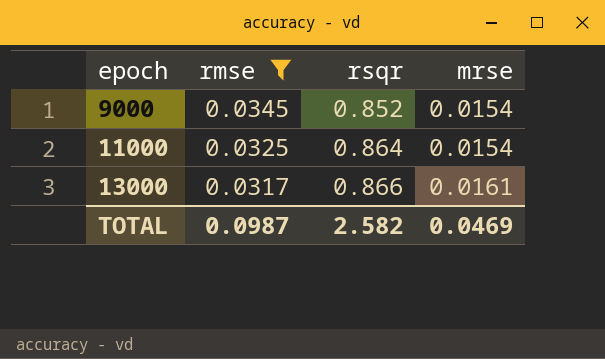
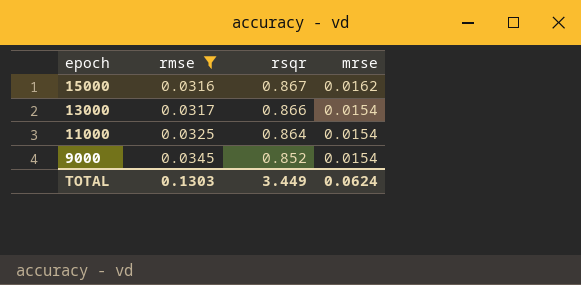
row order: epoch ascending -> epoch descending
row 15000: none -> 0.0316 | 0.867 | 0.0162
13000 | mrse: 0.0161 -> 0.0154
TOTAL | rmse: 0.0987 -> 0.1303
TOTAL | rsqr: 2.582 -> 3.449
TOTAL | mrse: 0.0469 -> 0.0624

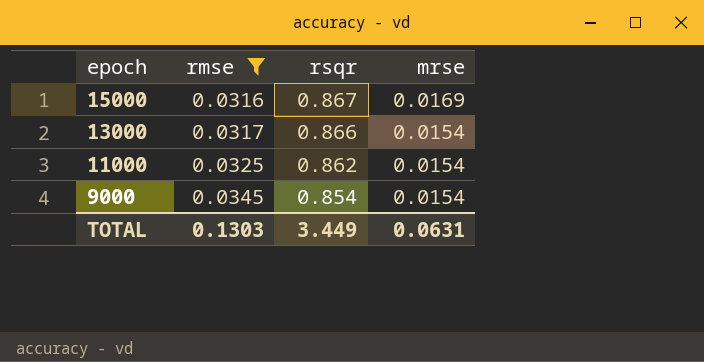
15000 | mrse: 0.0162 -> 0.0169
11000 | rsqr: 0.864 -> 0.862
9000 | rsqr: 0.852 -> 0.854
TOTAL | mrse: 0.0624 -> 0.0631

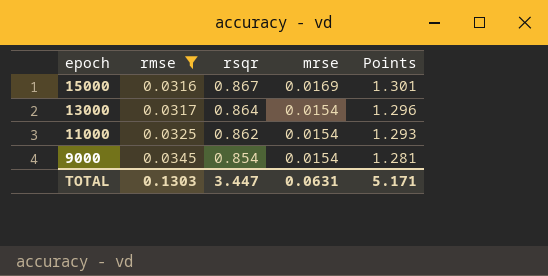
column Points | formula: none -> [rsqr] * 1.5
13000 | rsqr: 0.866 -> 0.864
TOTAL | rsqr: 3.449 -> 3.447

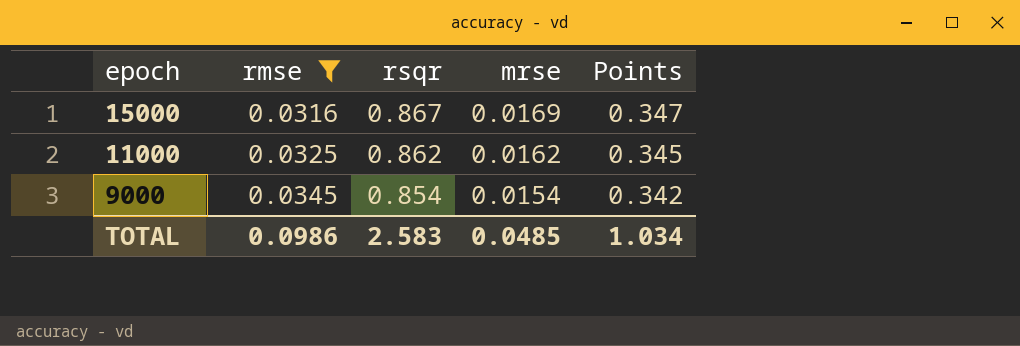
column Points | formula: [rsqr] * 1.5 -> [rsqr] * 0.4
row 13000: 0.0317 | 0.864 | 0.0154 | 1.296 -> none
11000 | mrse: 0.0154 -> 0.0162
TOTAL | rmse: 0.1303 -> 0.0986
TOTAL | rsqr: 3.447 -> 2.583
TOTAL | mrse: 0.0631 -> 0.0485
TOTAL | Points: 5.171 -> 1.034

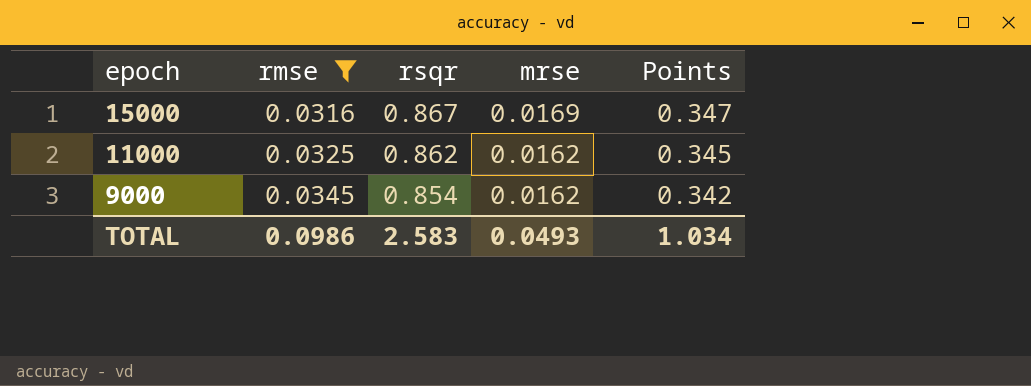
9000 | mrse: 0.0154 -> 0.0162
TOTAL | mrse: 0.0485 -> 0.0493

